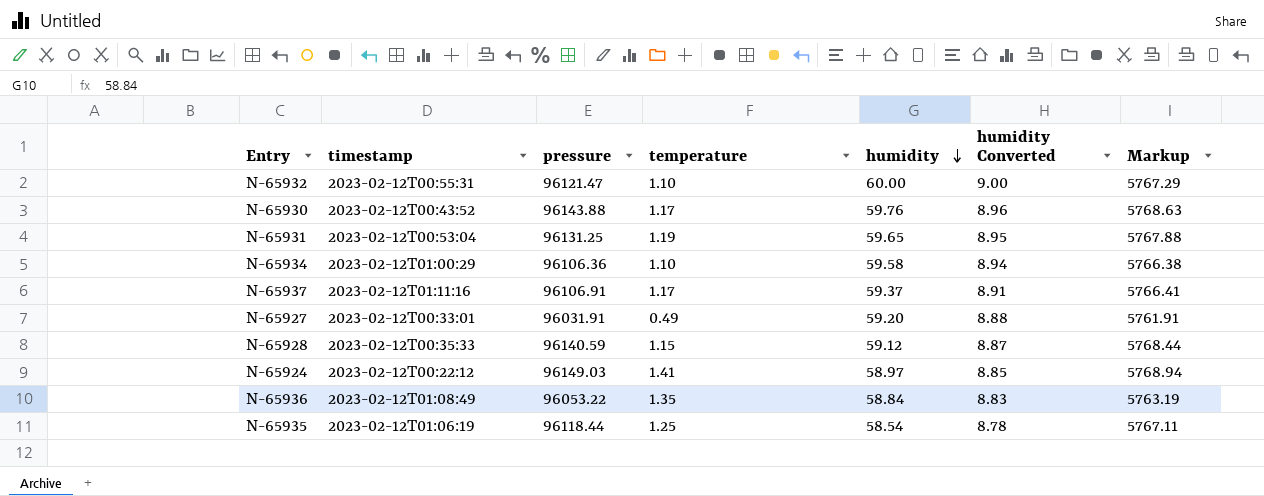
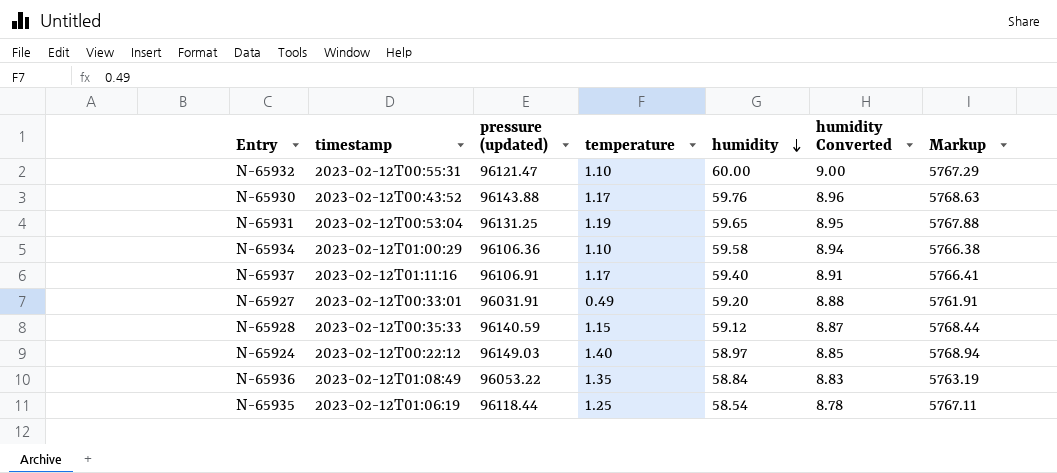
column name: pressure -> pressure (updated)
N-65937 | humidity: 59.37 -> 59.40
N-65924 | temperature: 1.41 -> 1.40

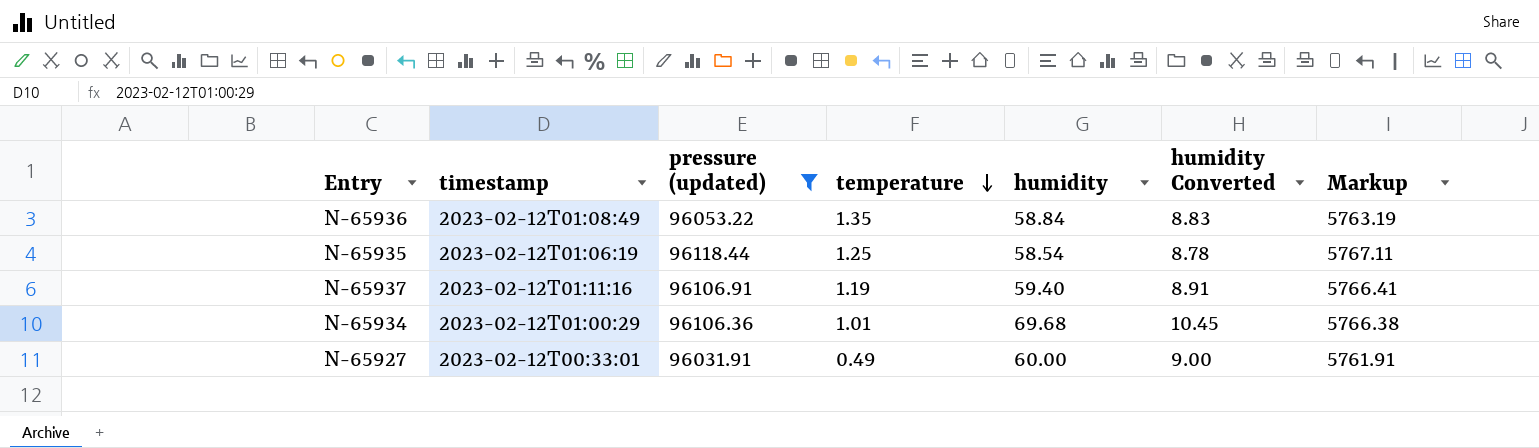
filter: none -> pressure (updated) <= 96118.44
row order: humidity descending -> temperature descending
N-65937 | temperature: 1.17 -> 1.19
N-65934 | temperature: 1.10 -> 1.01
N-65934 | humidity: 59.58 -> 69.68
N-65934 | humidity Converted: 8.94 -> 10.45
N-65927 | humidity: 59.20 -> 60.00
N-65927 | humidity Converted: 8.88 -> 9.00

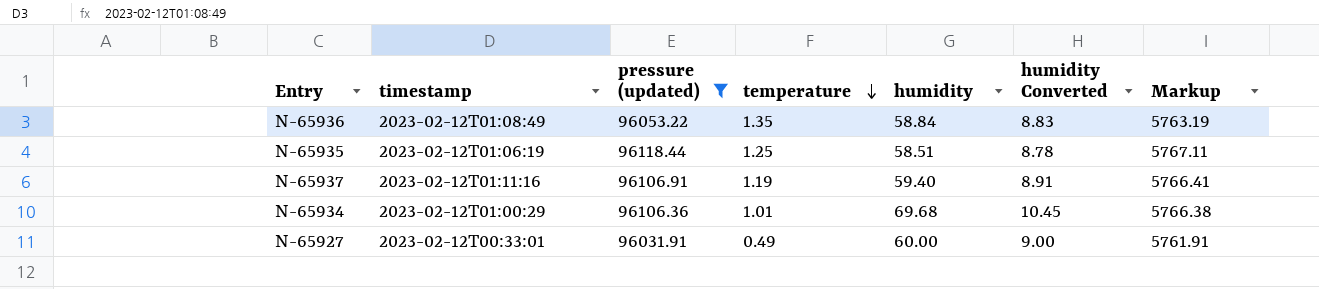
N-65935 | humidity: 58.54 -> 58.51

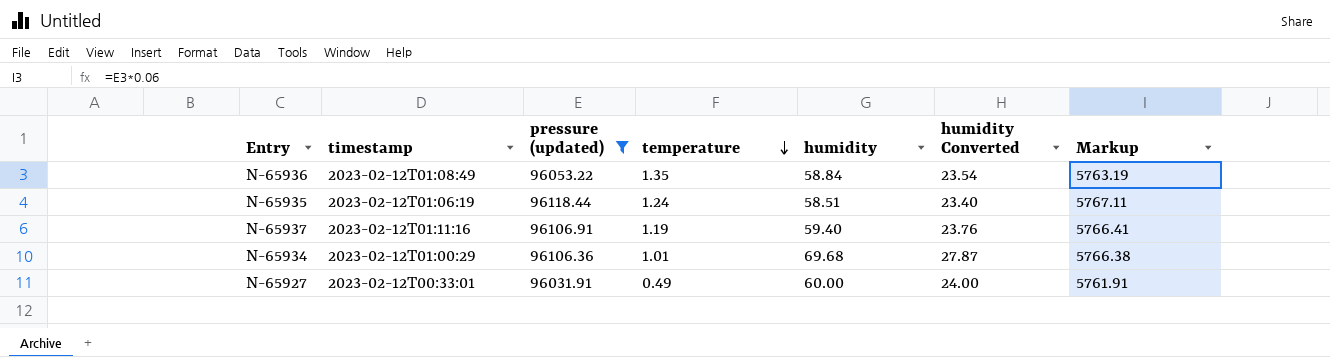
column humidity Converted | formula: [humidity] * 0.15 -> [humidity] * 0.4
N-65935 | temperature: 1.25 -> 1.24

